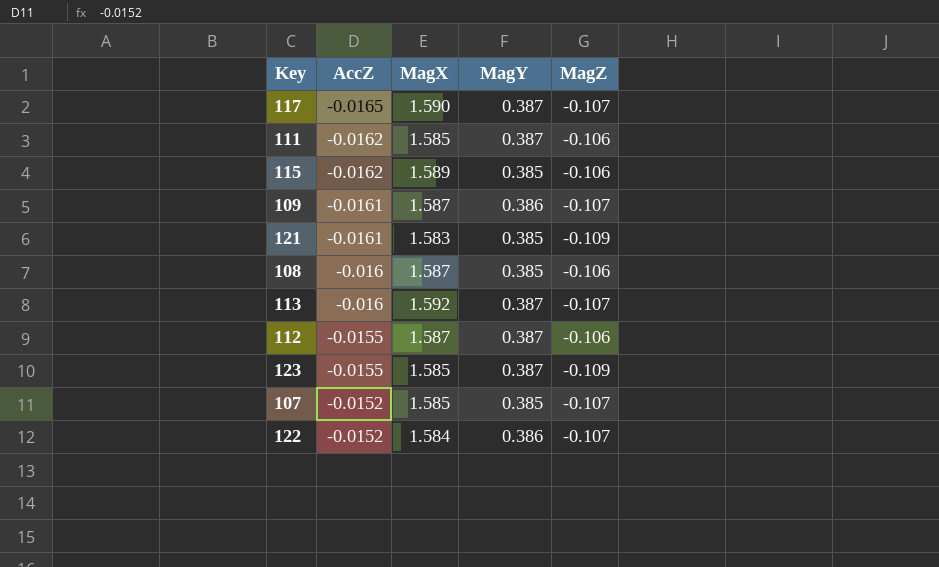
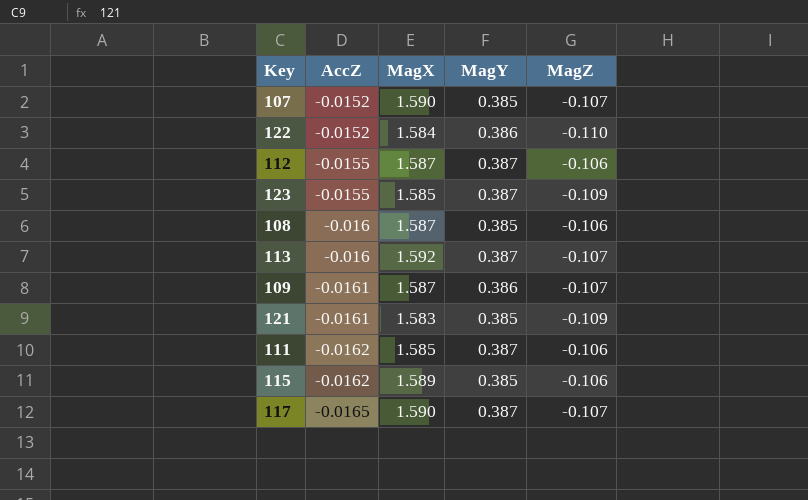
row order: AccZ ascending -> AccZ descending
107 | MagX: 1.585 -> 1.590
122 | MagZ: -0.107 -> -0.110

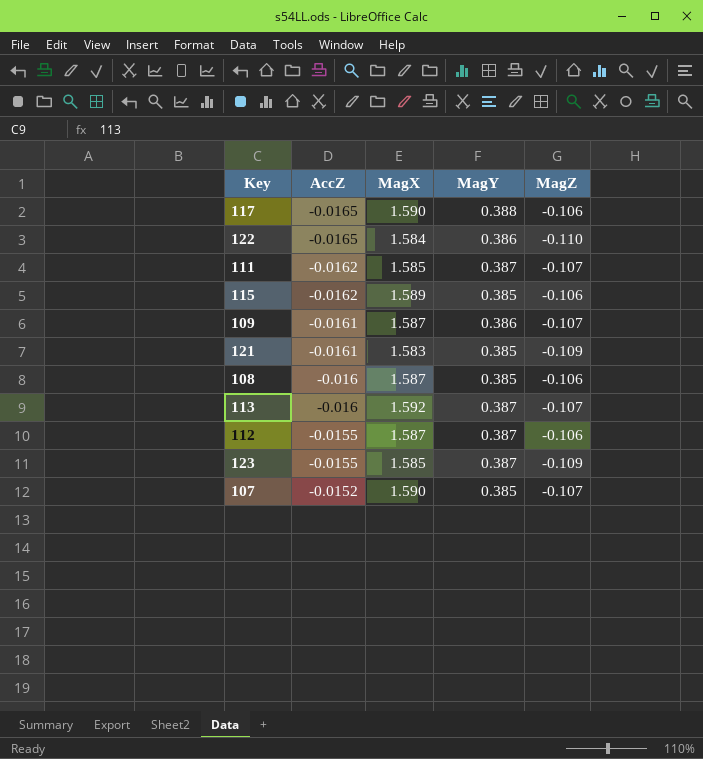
row order: AccZ descending -> AccZ ascending
117 | MagY: 0.387 -> 0.388
117 | MagZ: -0.107 -> -0.106
122 | AccZ: -0.0152 -> -0.0165
111 | MagZ: -0.106 -> -0.107

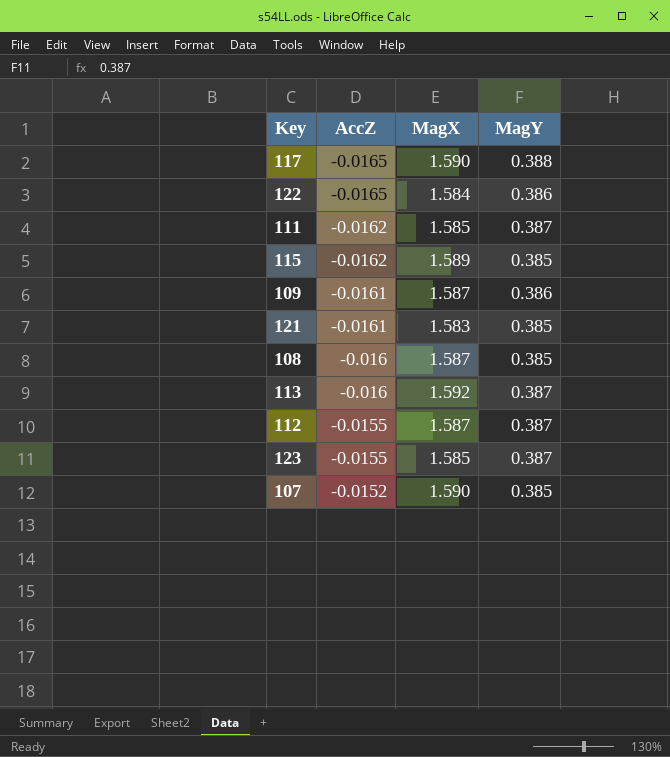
column MagZ | position: 5 -> none

